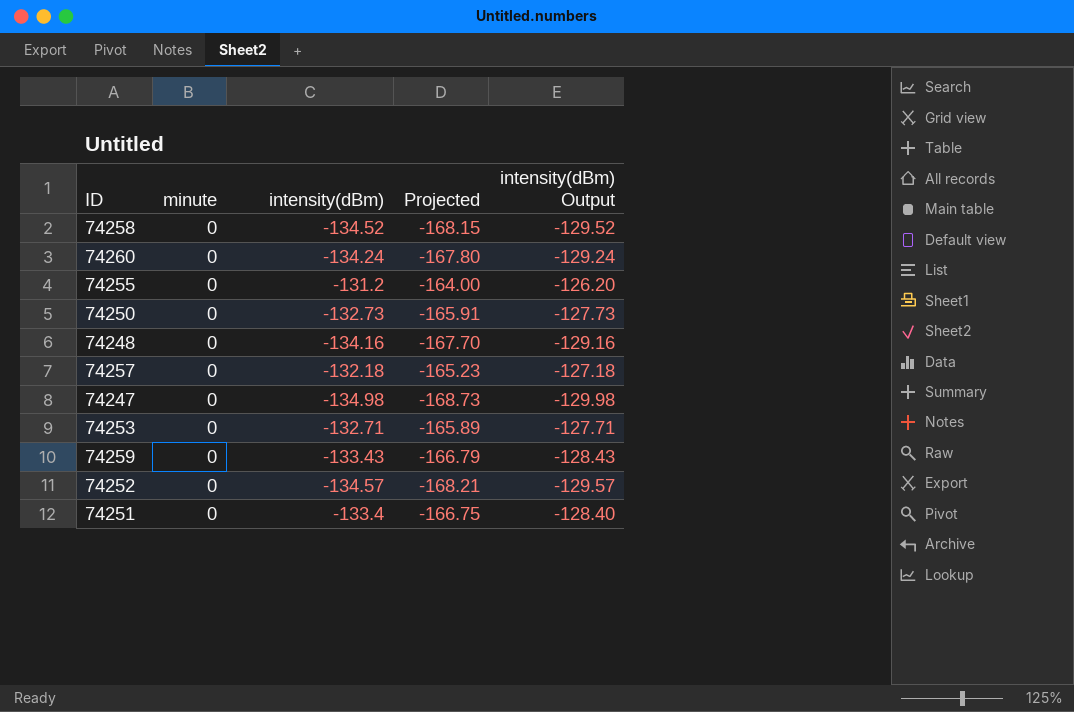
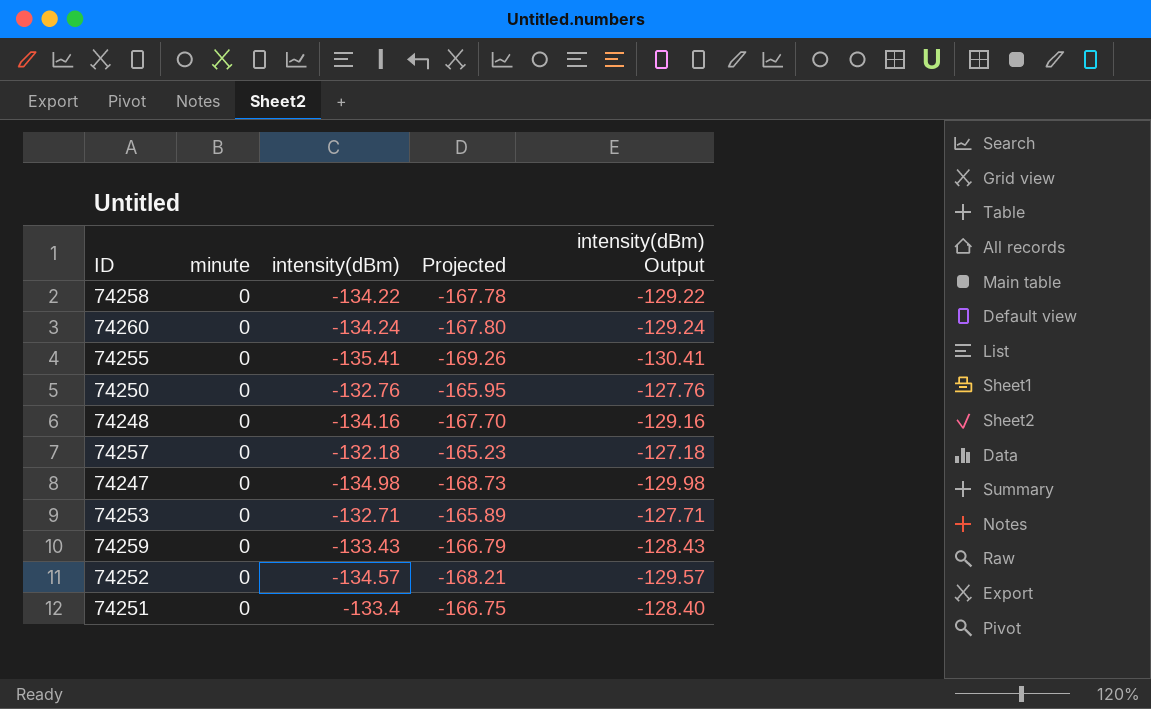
74258 | intensity(dBm): -134.52 -> -134.22
74258 | Projected: -168.15 -> -167.78
74258 | intensity(dBm) Output: -129.52 -> -129.22
74255 | intensity(dBm): -131.2 -> -135.41
74255 | Projected: -164.00 -> -169.26
74255 | intensity(dBm) Output: -126.20 -> -130.41
74250 | intensity(dBm): -132.73 -> -132.76
74250 | Projected: -165.91 -> -165.95
74250 | intensity(dBm) Output: -127.73 -> -127.76

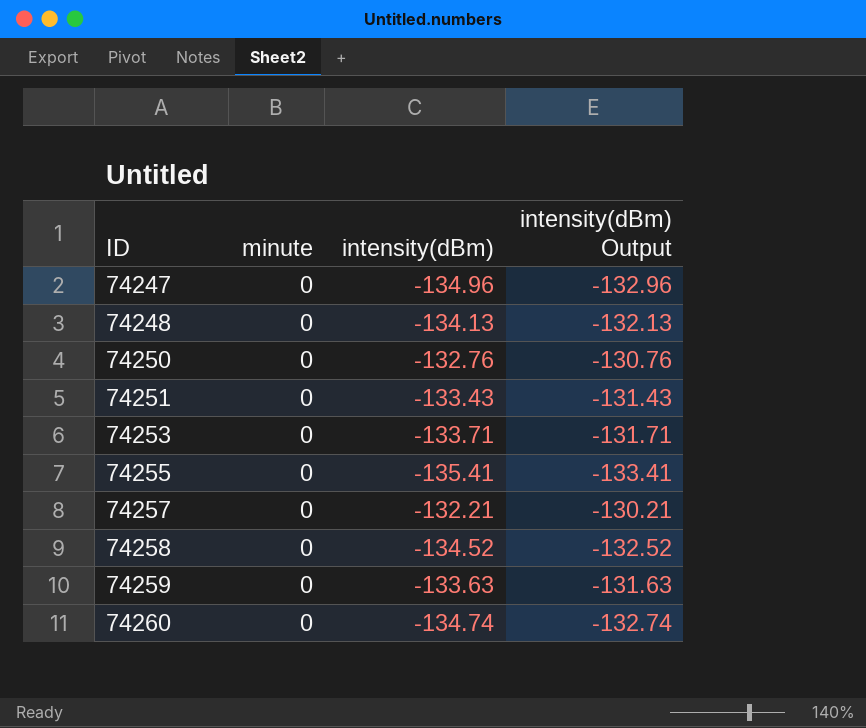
row order: none -> ID ascending
column Projected | formula: [intensity(dBm)] * 1.25 -> none
column intensity(dBm) Output | formula: [intensity(dBm)] + 5 -> [intensity(dBm)] + 2
row 74252: 0 | -134.57 | -168.21 | -129.57 -> none
74247 | intensity(dBm): -134.98 -> -134.96
74248 | intensity(dBm): -134.16 -> -134.13
74251 | intensity(dBm): -133.4 -> -133.43
74253 | intensity(dBm): -132.71 -> -133.71
74257 | intensity(dBm): -132.18 -> -132.21
74258 | intensity(dBm): -134.22 -> -134.52
74259 | intensity(dBm): -133.43 -> -133.63
74260 | intensity(dBm): -134.24 -> -134.74

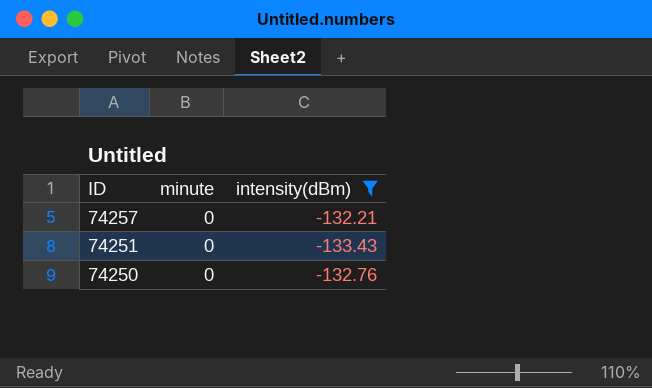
filter: none -> intensity(dBm) >= -133.43
row order: ID ascending -> ID descending
column intensity(dBm) Output | formula: [intensity(dBm)] + 2 -> none

